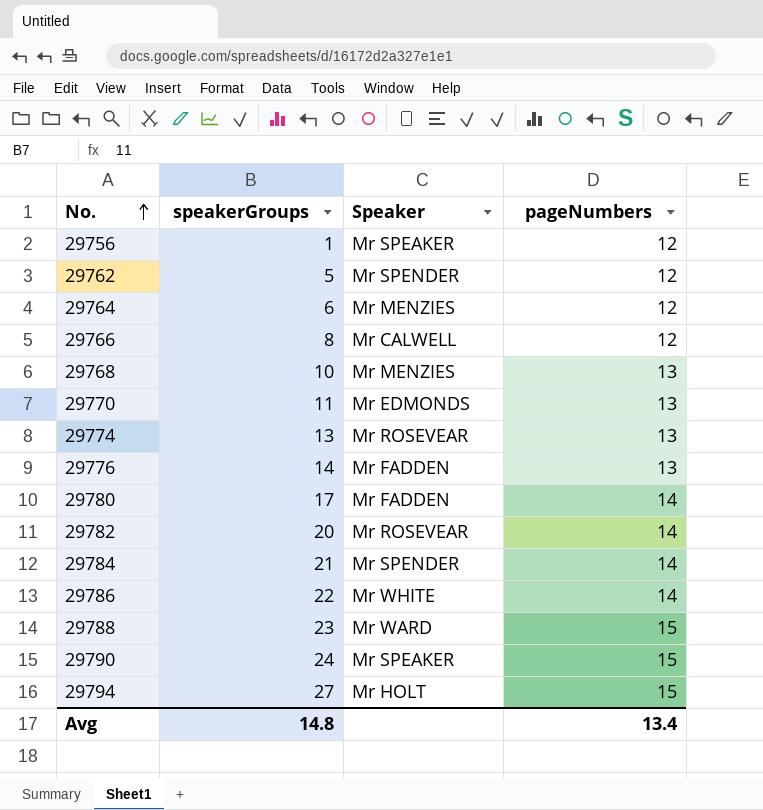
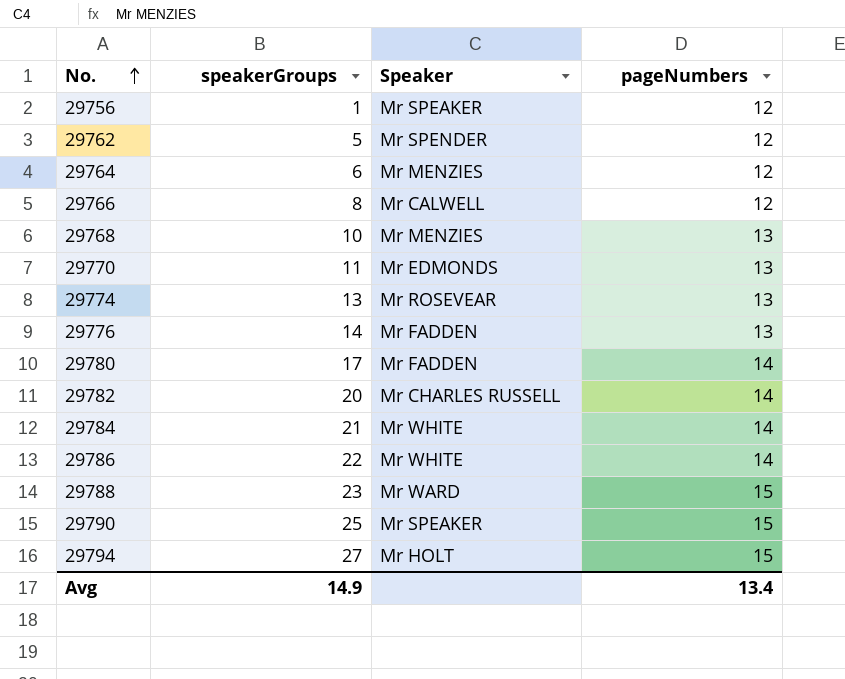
29782 | Speaker: Mr ROSEVEAR -> Mr CHARLES RUSSELL
29784 | Speaker: Mr SPENDER -> Mr WHITE
29790 | speakerGroups: 24 -> 25
Avg | speakerGroups: 14.8 -> 14.9

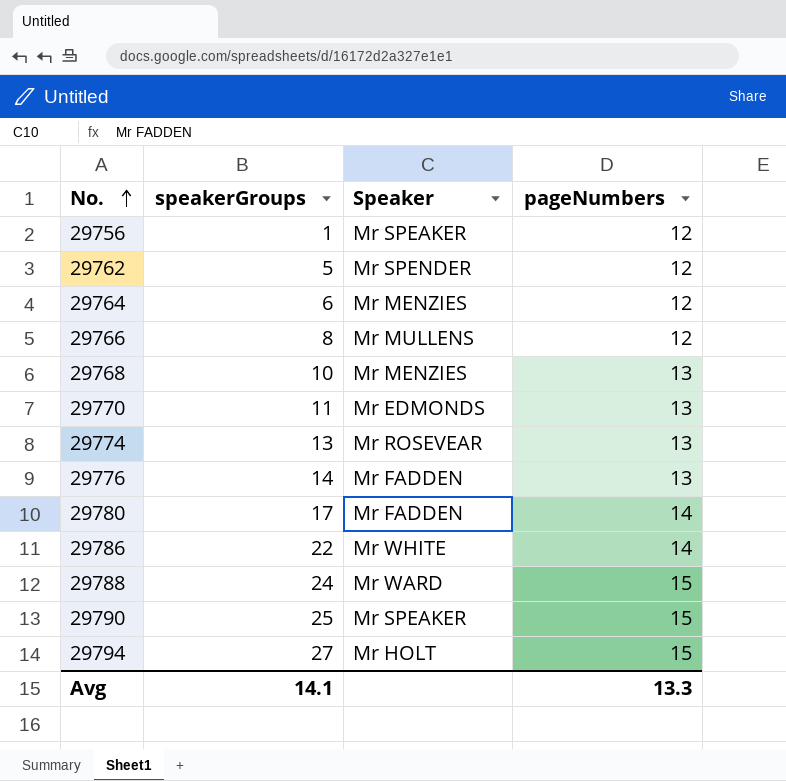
row 29782: 20 | Mr CHARLES RUSSELL | 14 -> none
row 29784: 21 | Mr WHITE | 14 -> none
29766 | Speaker: Mr CALWELL -> Mr MULLENS
29788 | speakerGroups: 23 -> 24
Avg | speakerGroups: 14.9 -> 14.1
Avg | pageNumbers: 13.4 -> 13.3

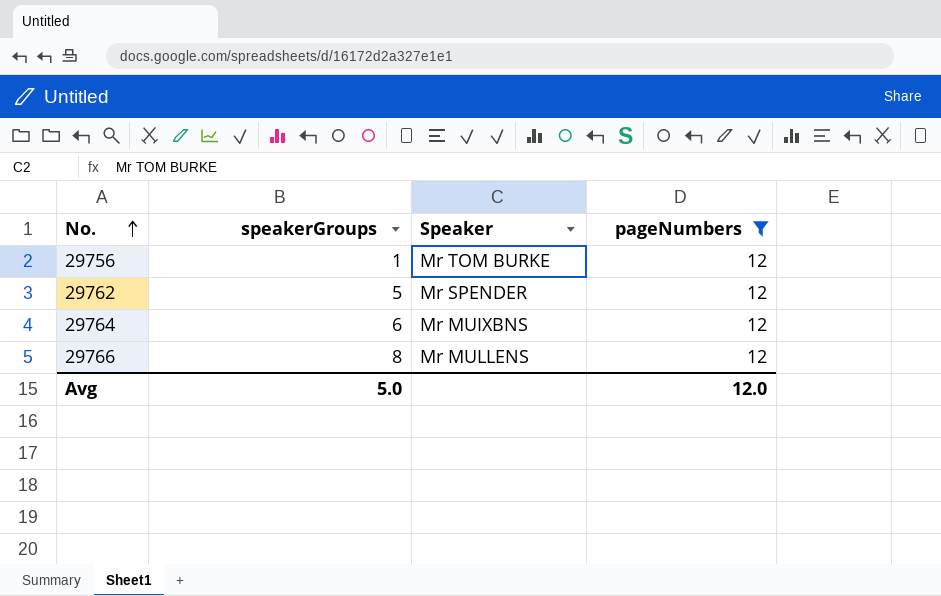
filter: none -> pageNumbers = 12
29756 | Speaker: Mr SPEAKER -> Mr TOM BURKE
29764 | Speaker: Mr MENZIES -> Mr MUIXBNS
Avg | speakerGroups: 14.1 -> 5.0
Avg | pageNumbers: 13.3 -> 12.0

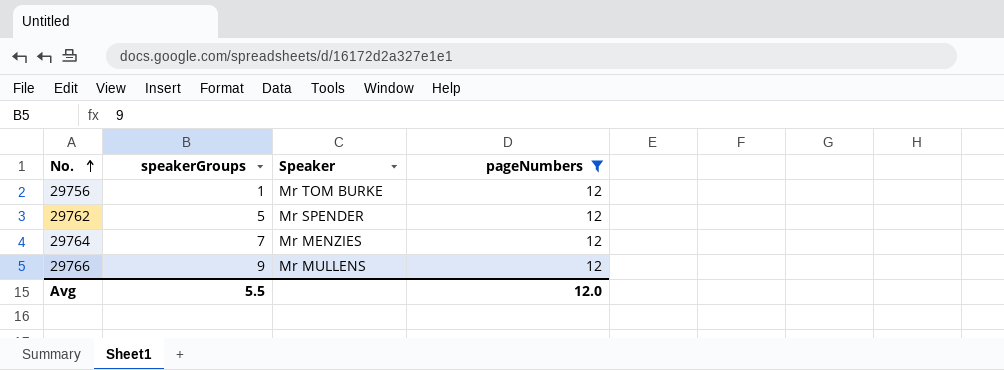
29764 | speakerGroups: 6 -> 7
29764 | Speaker: Mr MUIXBNS -> Mr MENZIES
29766 | speakerGroups: 8 -> 9
Avg | speakerGroups: 5.0 -> 5.5

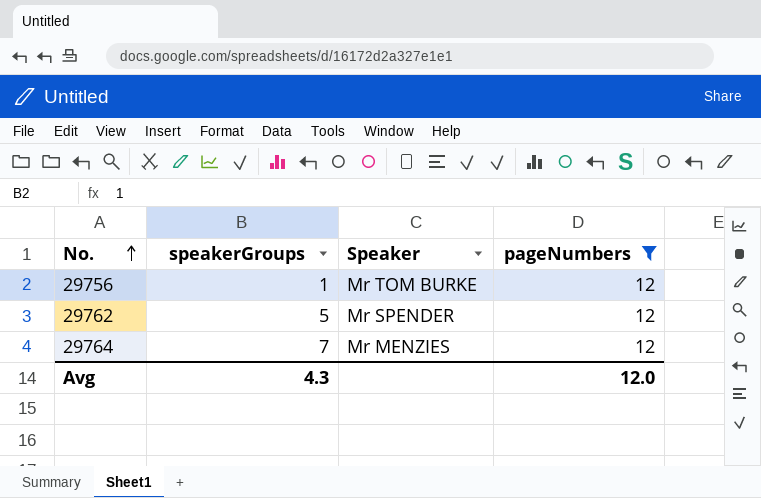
row 29766: 9 | Mr MULLENS | 12 -> none
Avg | speakerGroups: 5.5 -> 4.3

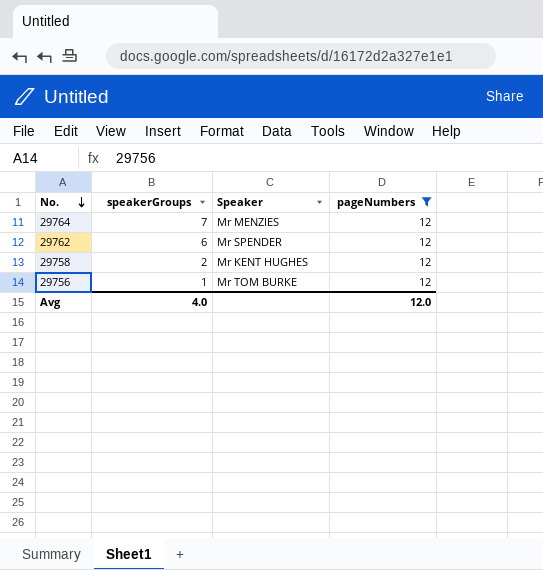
row order: No. ascending -> No. descending
29762 | speakerGroups: 5 -> 6
row 29758: none -> 2 | Mr KENT HUGHES | 12
Avg | speakerGroups: 4.3 -> 4.0

